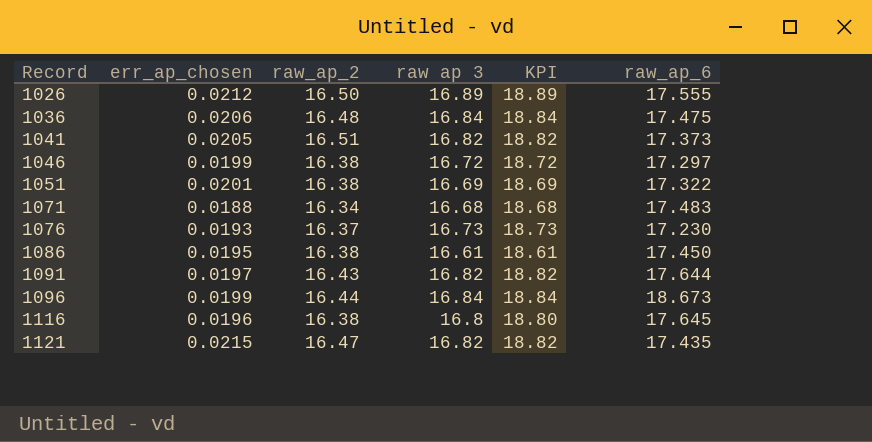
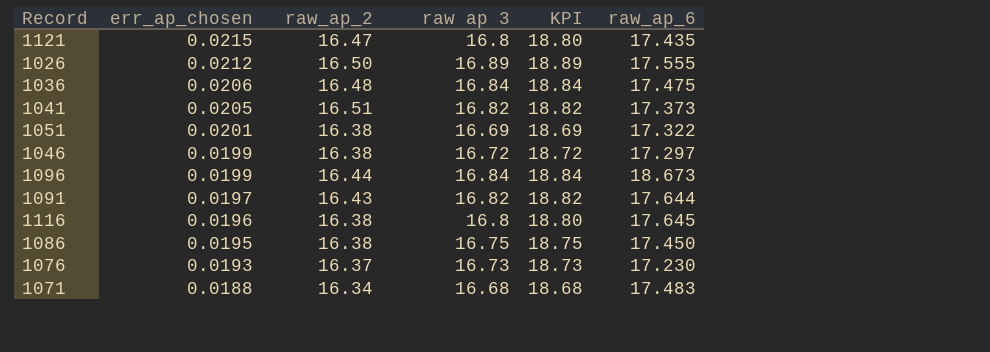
row order: Record ascending -> err_ap_chosen descending
1121 | raw ap 3: 16.82 -> 16.8
1121 | KPI: 18.82 -> 18.80
1086 | raw ap 3: 16.61 -> 16.75
1086 | KPI: 18.61 -> 18.75

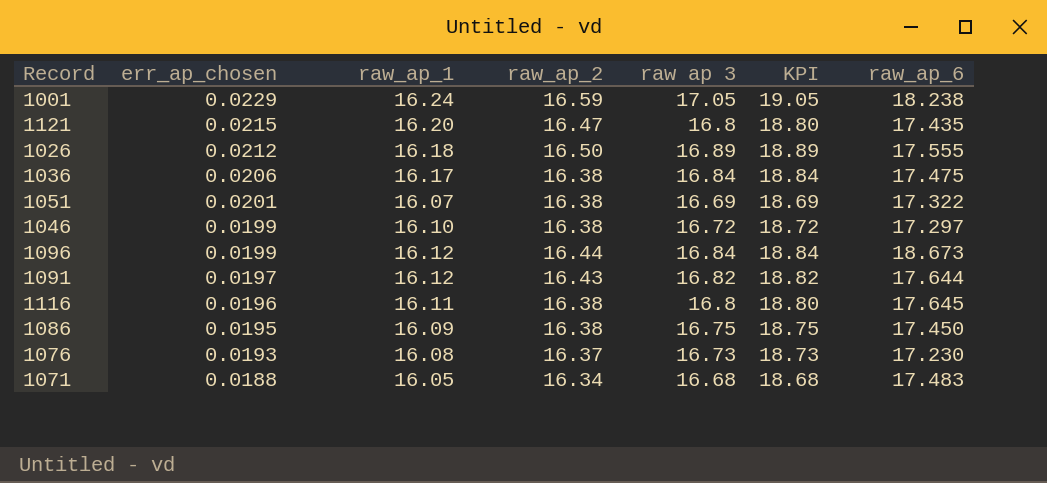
column raw_ap_1 | position: none -> 3
row 1041: 0.0205 | 16.51 | 16.82 | 18.82 | 17.373 -> none
row 1001: none -> 0.0229 | 16.24 | 16.59 | 17.05 | 19.05 | 18.238
1036 | raw_ap_2: 16.48 -> 16.38

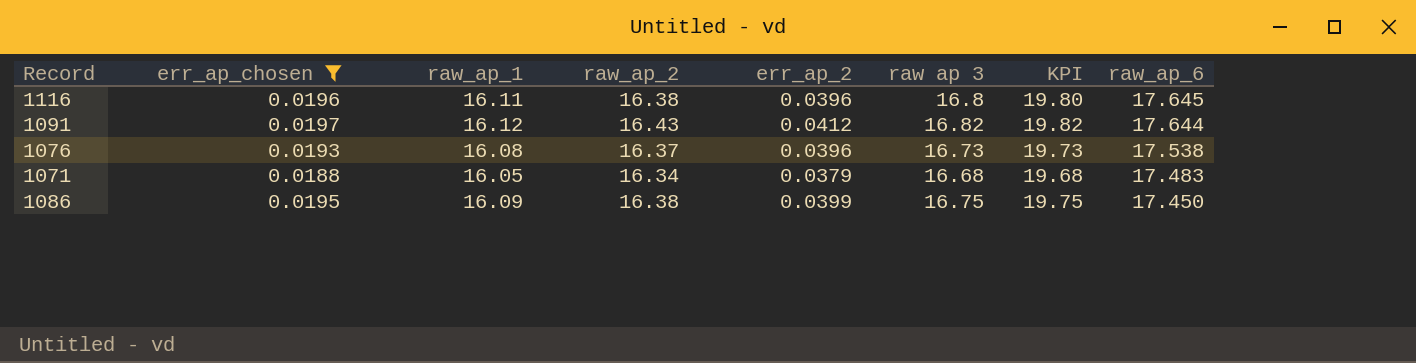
filter: none -> err_ap_chosen <= 0.0197
row order: err_ap_chosen descending -> raw_ap_6 descending
column err_ap_2 | position: none -> 5
column KPI | formula: [raw ap 3] + 2 -> [raw ap 3] + 3
1076 | raw_ap_6: 17.230 -> 17.538

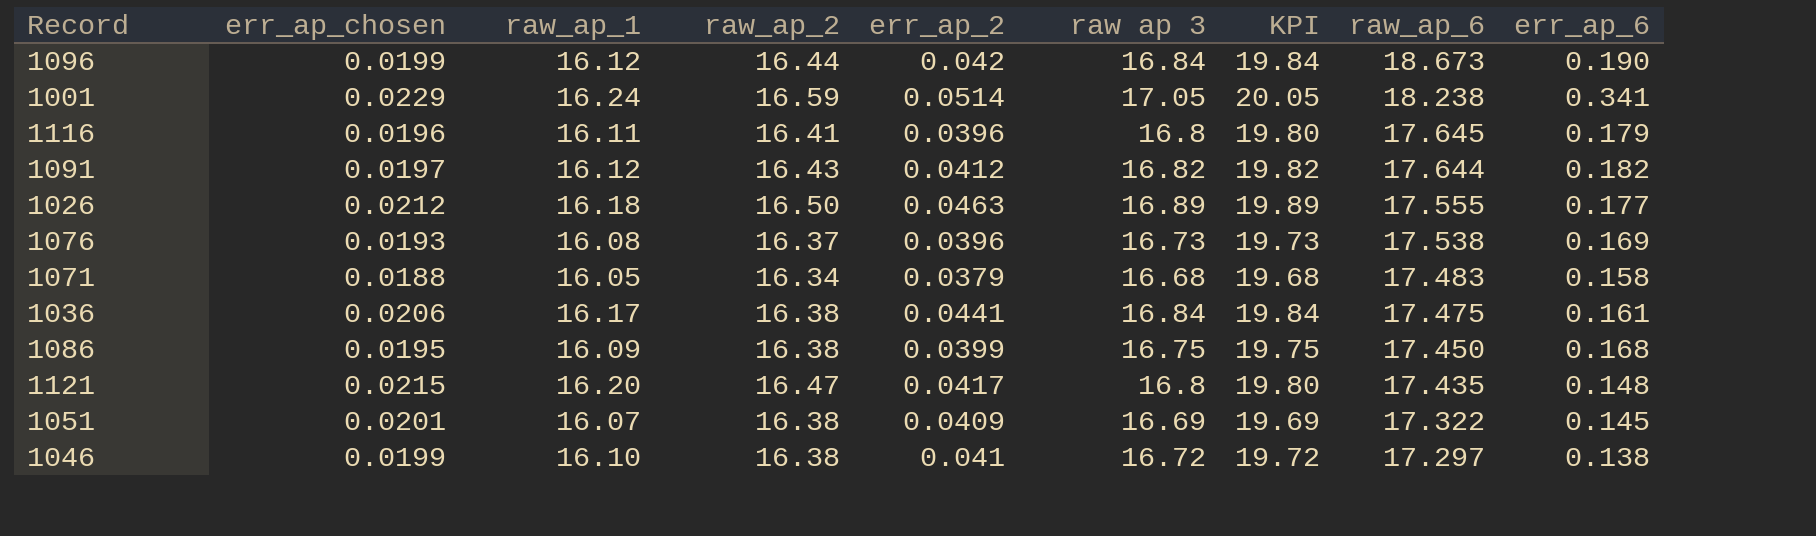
filter: err_ap_chosen <= 0.0197 -> none
column err_ap_6 | position: none -> 9
1116 | raw_ap_2: 16.38 -> 16.41

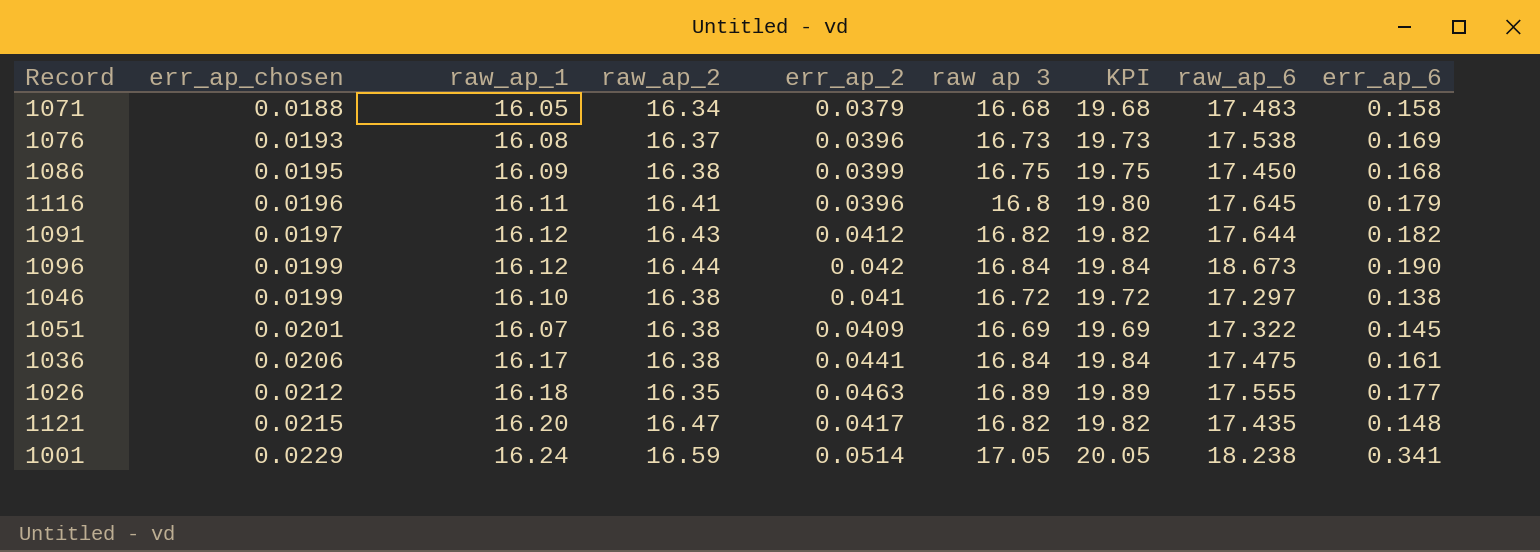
row order: raw_ap_6 descending -> err_ap_chosen ascending
1026 | raw_ap_2: 16.50 -> 16.35
1121 | raw ap 3: 16.8 -> 16.82
1121 | KPI: 19.80 -> 19.82

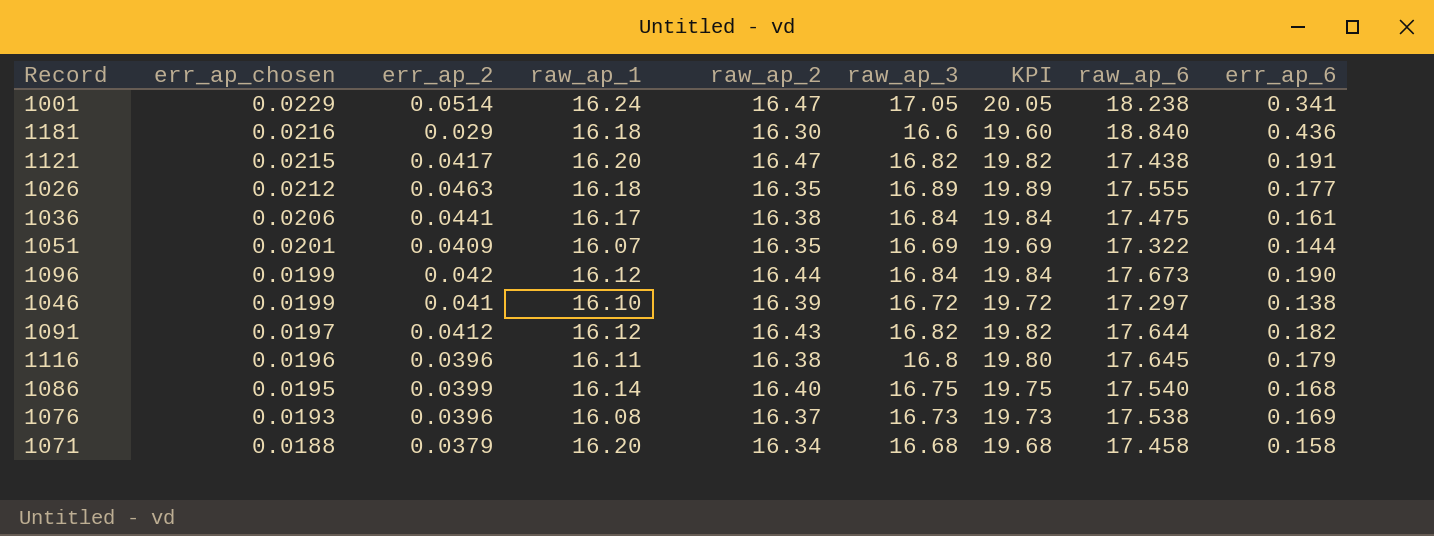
row order: err_ap_chosen ascending -> err_ap_chosen descending
column err_ap_2 | position: 5 -> 3
column name: raw ap 3 -> raw_ap_3
1001 | raw_ap_2: 16.59 -> 16.47
row 1181: none -> 0.0216 | 0.029 | 16.18 | 16.30 | 16.6 | 19.60 | 18.840 | 0.436
1121 | raw_ap_6: 17.435 -> 17.438
1121 | err_ap_6: 0.148 -> 0.191
1051 | raw_ap_2: 16.38 -> 16.35
1051 | err_ap_6: 0.145 -> 0.144
1096 | raw_ap_6: 18.673 -> 17.673
1046 | raw_ap_2: 16.38 -> 16.39
1116 | raw_ap_2: 16.41 -> 16.38
1086 | raw_ap_1: 16.09 -> 16.14
1086 | raw_ap_2: 16.38 -> 16.40
1086 | raw_ap_6: 17.450 -> 17.540
1071 | raw_ap_1: 16.05 -> 16.20
1071 | raw_ap_6: 17.483 -> 17.458

